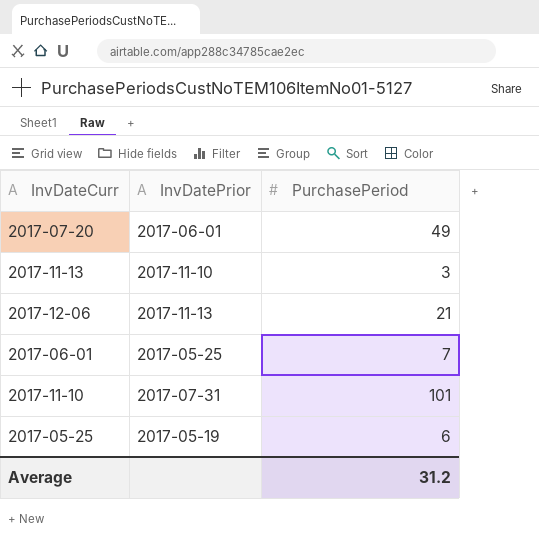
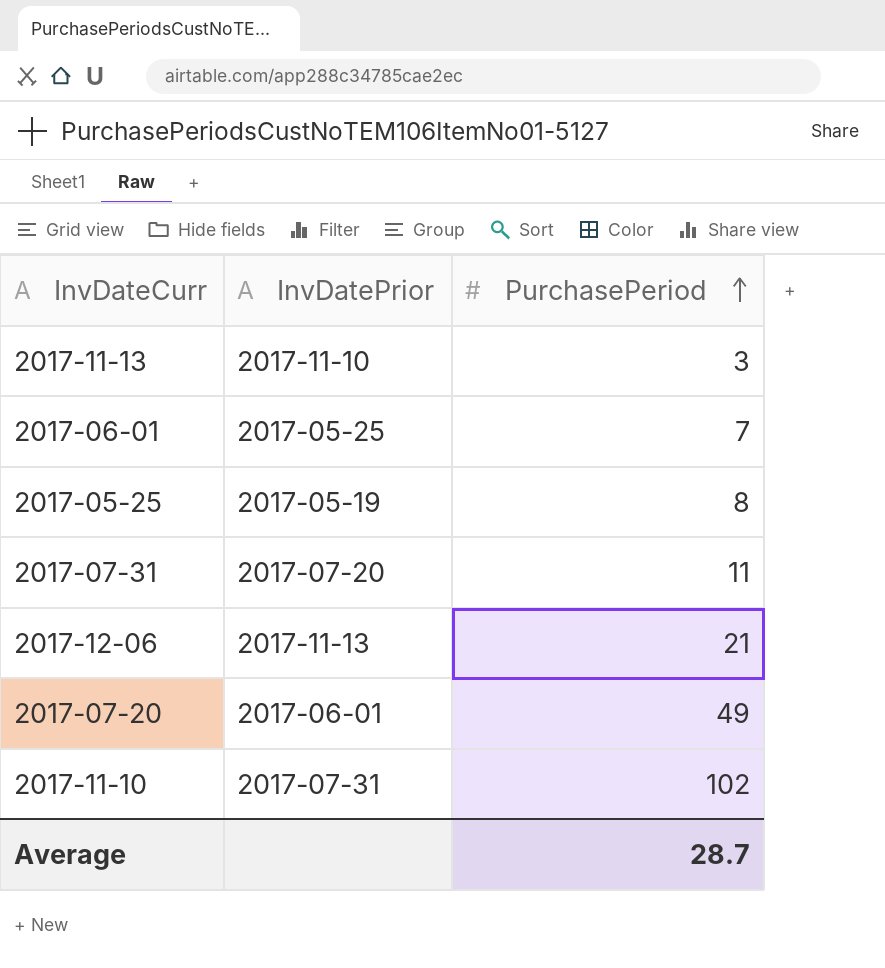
row order: none -> PurchasePeriod ascending
2017-05-25 | PurchasePeriod: 6 -> 8
row 2017-07-31: none -> 2017-07-20 | 11
2017-11-10 | PurchasePeriod: 101 -> 102
Average | PurchasePeriod: 31.2 -> 28.7

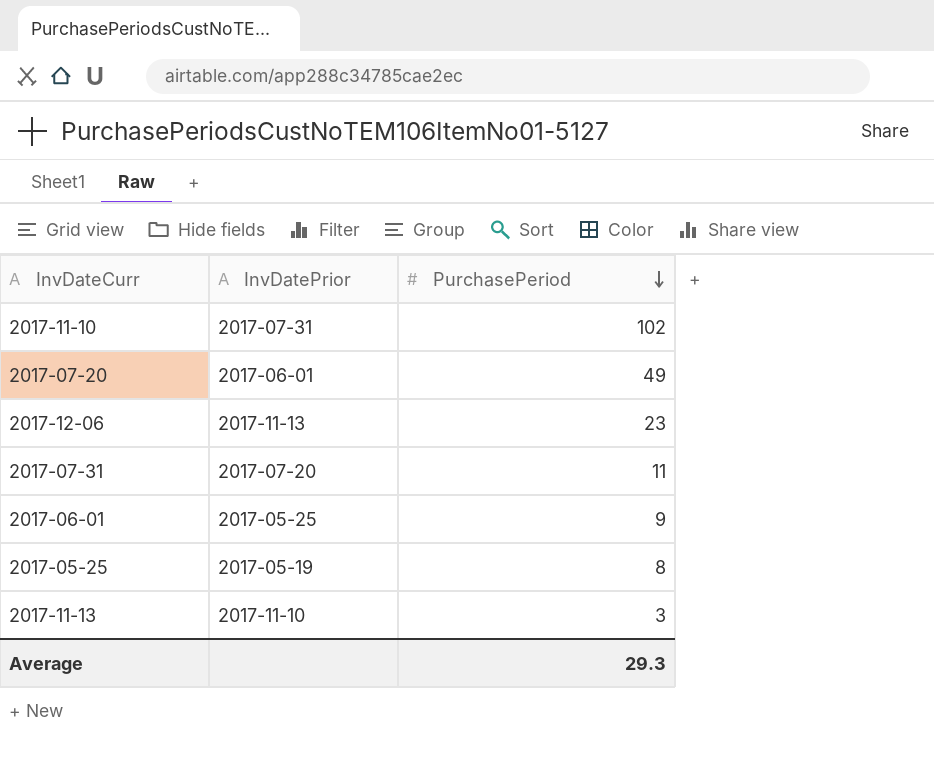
row order: PurchasePeriod ascending -> PurchasePeriod descending
2017-12-06 | PurchasePeriod: 21 -> 23
2017-06-01 | PurchasePeriod: 7 -> 9
Average | PurchasePeriod: 28.7 -> 29.3

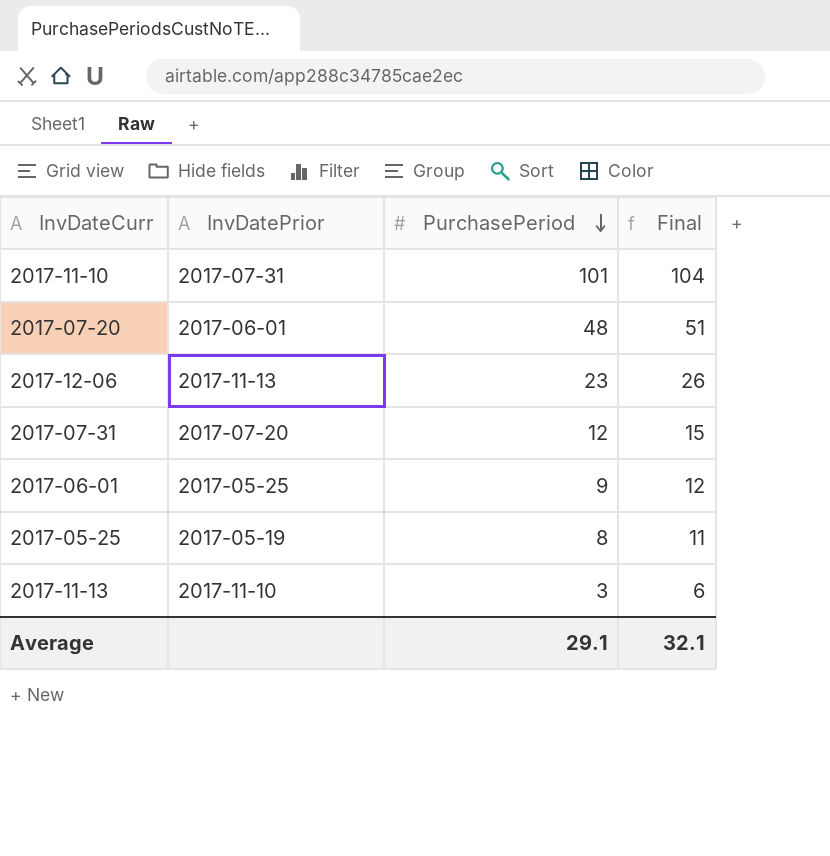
column Final | formula: none -> [PurchasePeriod] + 3
2017-11-10 | PurchasePeriod: 102 -> 101
2017-07-20 | PurchasePeriod: 49 -> 48
2017-07-31 | PurchasePeriod: 11 -> 12
Average | PurchasePeriod: 29.3 -> 29.1

